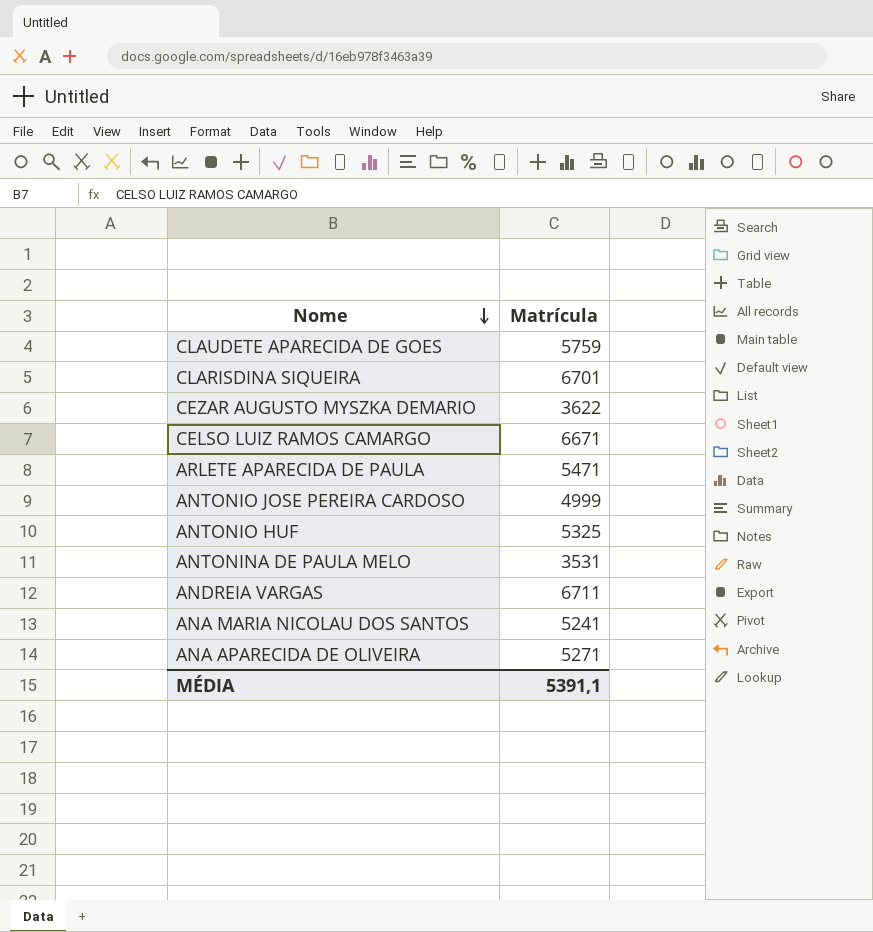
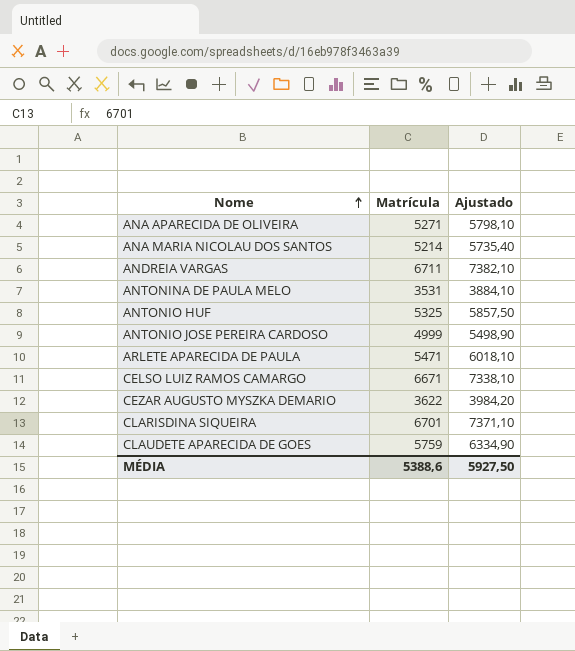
row order: Nome descending -> Nome ascending
column Ajustado | formula: none -> [Matrícula] * 1,1
ANA MARIA NICOLAU DOS SANTOS | Matrícula: 5241 -> 5214
MÉDIA | Matrícula: 5391,1 -> 5388,6

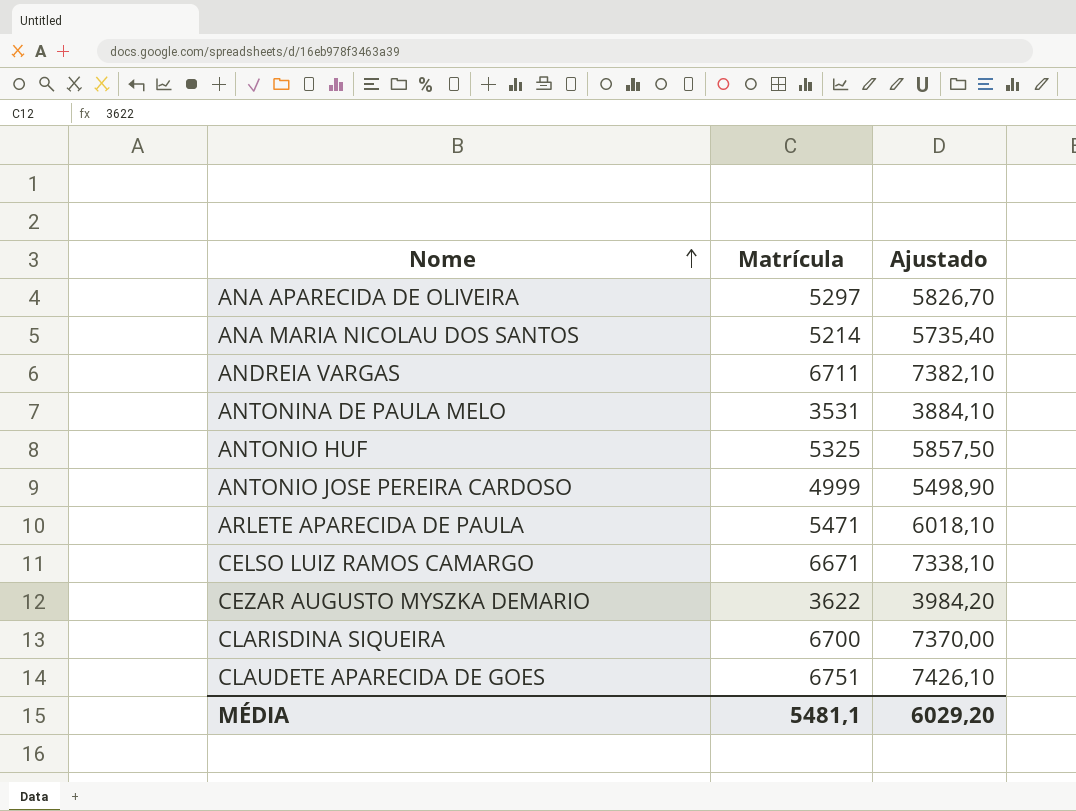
ANA APARECIDA DE OLIVEIRA | Matrícula: 5271 -> 5297
ANA APARECIDA DE OLIVEIRA | Ajustado: 5798,10 -> 5826,70
CLARISDINA SIQUEIRA | Matrícula: 6701 -> 6700
CLARISDINA SIQUEIRA | Ajustado: 7371,10 -> 7370,00
CLAUDETE APARECIDA DE GOES | Matrícula: 5759 -> 6751
CLAUDETE APARECIDA DE GOES | Ajustado: 6334,90 -> 7426,10
MÉDIA | Matrícula: 5388,6 -> 5481,1
MÉDIA | Ajustado: 5927,50 -> 6029,20

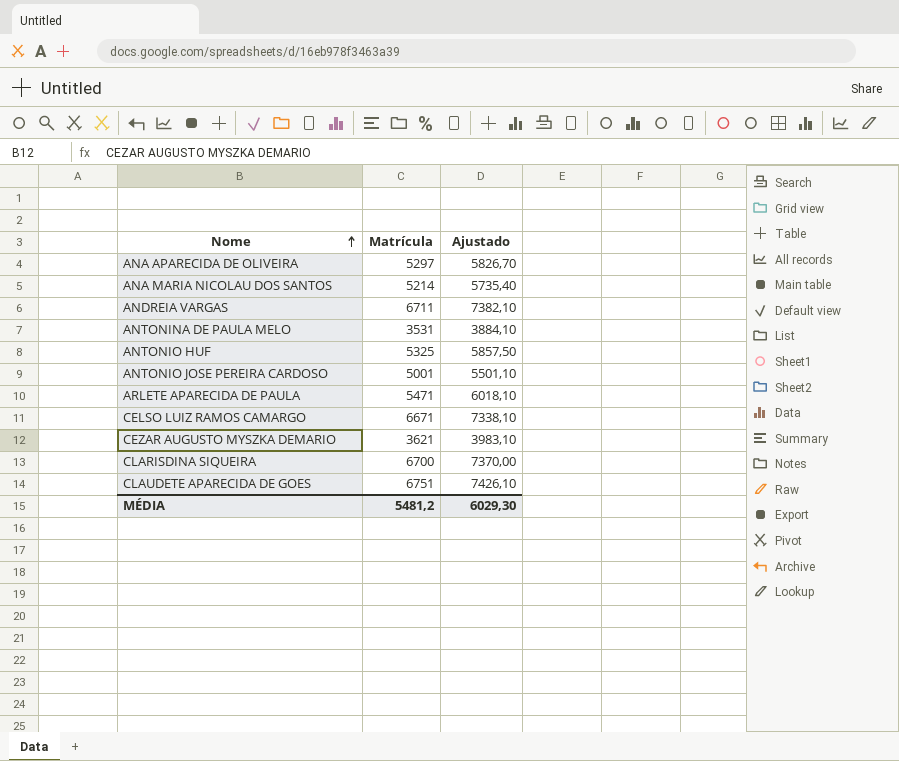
ANTONIO JOSE PEREIRA CARDOSO | Matrícula: 4999 -> 5001
ANTONIO JOSE PEREIRA CARDOSO | Ajustado: 5498,90 -> 5501,10
CEZAR AUGUSTO MYSZKA DEMARIO | Matrícula: 3622 -> 3621
CEZAR AUGUSTO MYSZKA DEMARIO | Ajustado: 3984,20 -> 3983,10
MÉDIA | Matrícula: 5481,1 -> 5481,2
MÉDIA | Ajustado: 6029,20 -> 6029,30

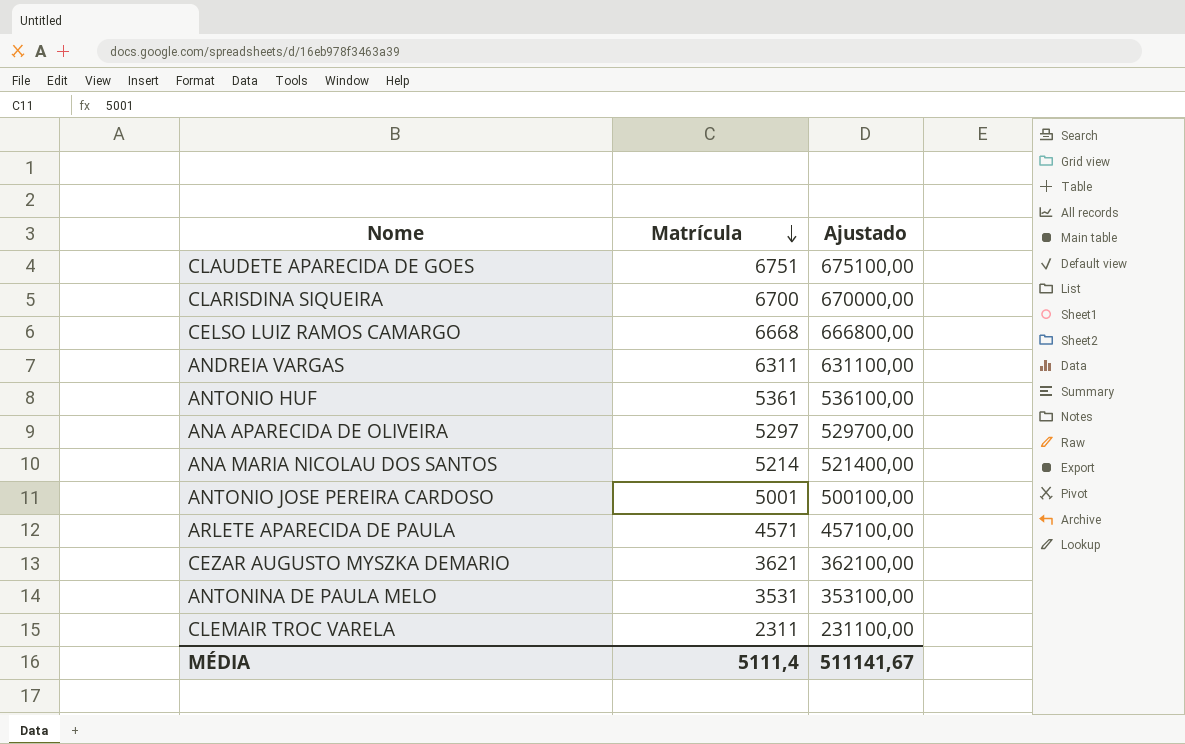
row order: Nome ascending -> Matrícula descending
column Ajustado | formula: [Matrícula] * 1,1 -> [Matrícula] * 100
CELSO LUIZ RAMOS CAMARGO | Matrícula: 6671 -> 6668
ANDREIA VARGAS | Matrícula: 6711 -> 6311
ANTONIO HUF | Matrícula: 5325 -> 5361
ARLETE APARECIDA DE PAULA | Matrícula: 5471 -> 4571
row CLEMAIR TROC VARELA: none -> 2311 | 231100,00
MÉDIA | Matrícula: 5481,2 -> 5111,4
MÉDIA | Ajustado: 6029,30 -> 511141,67

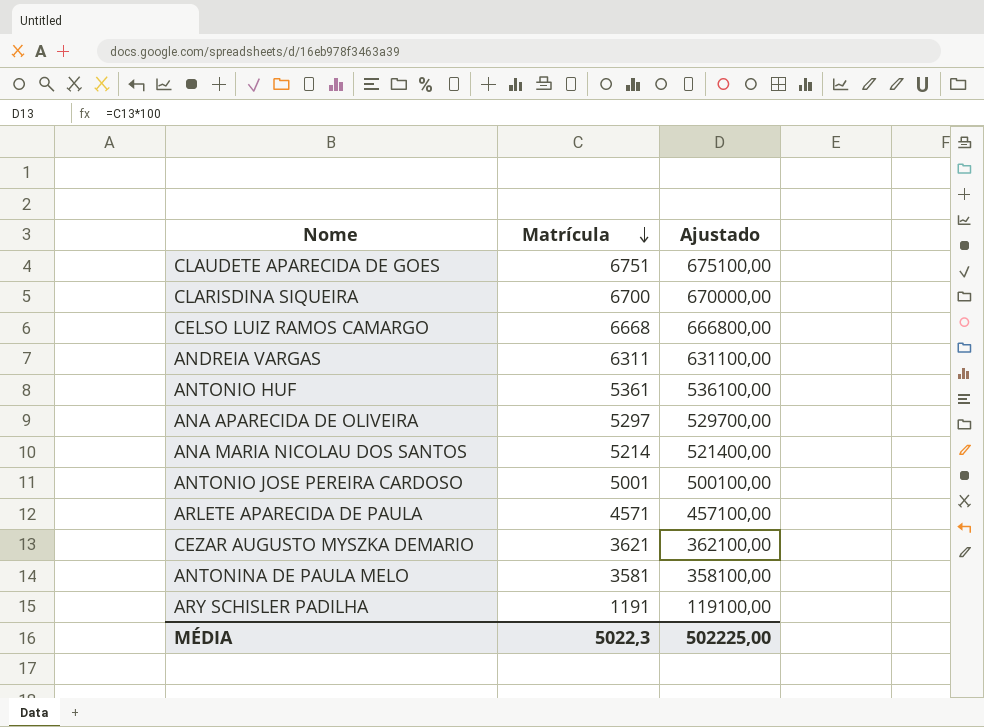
row CLEMAIR TROC VARELA: 2311 | 231100,00 -> none
ANTONINA DE PAULA MELO | Matrícula: 3531 -> 3581
ANTONINA DE PAULA MELO | Ajustado: 353100,00 -> 358100,00
row ARY SCHISLER PADILHA: none -> 1191 | 119100,00
MÉDIA | Matrícula: 5111,4 -> 5022,3
MÉDIA | Ajustado: 511141,67 -> 502225,00

